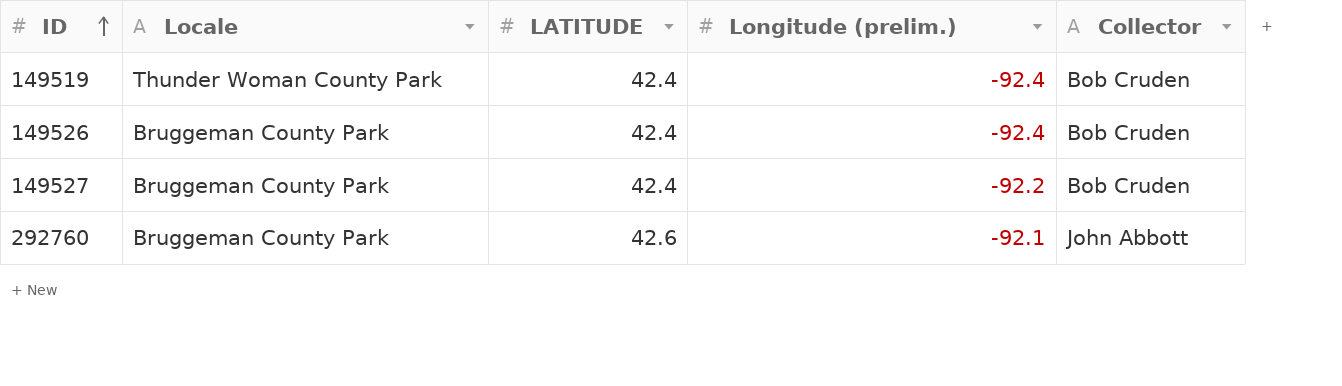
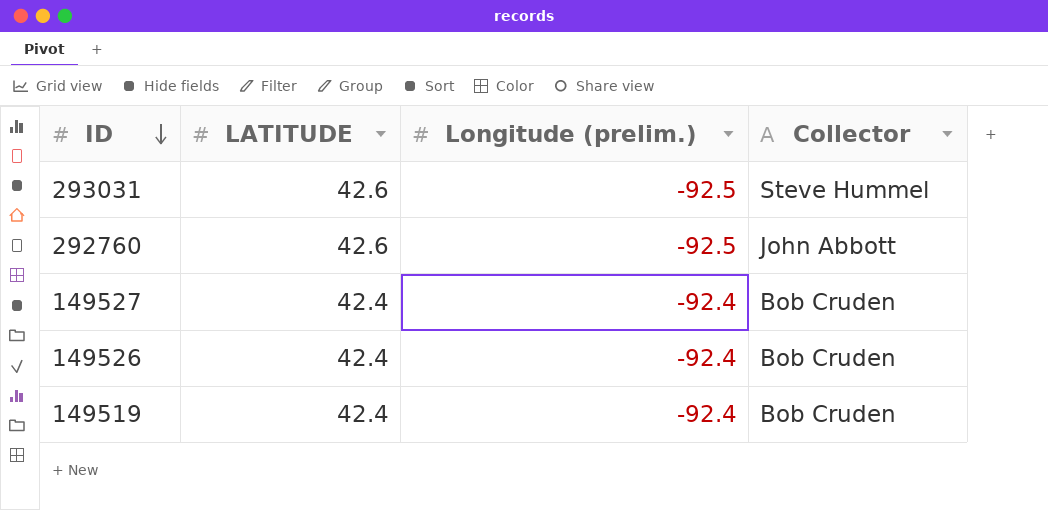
row order: ID ascending -> ID descending
column Locale | position: 2 -> none
row 293031: none -> 42.6 | -92.5 | Steve Hummel
292760 | Longitude (prelim.): -92.1 -> -92.5
149527 | Longitude (prelim.): -92.2 -> -92.4

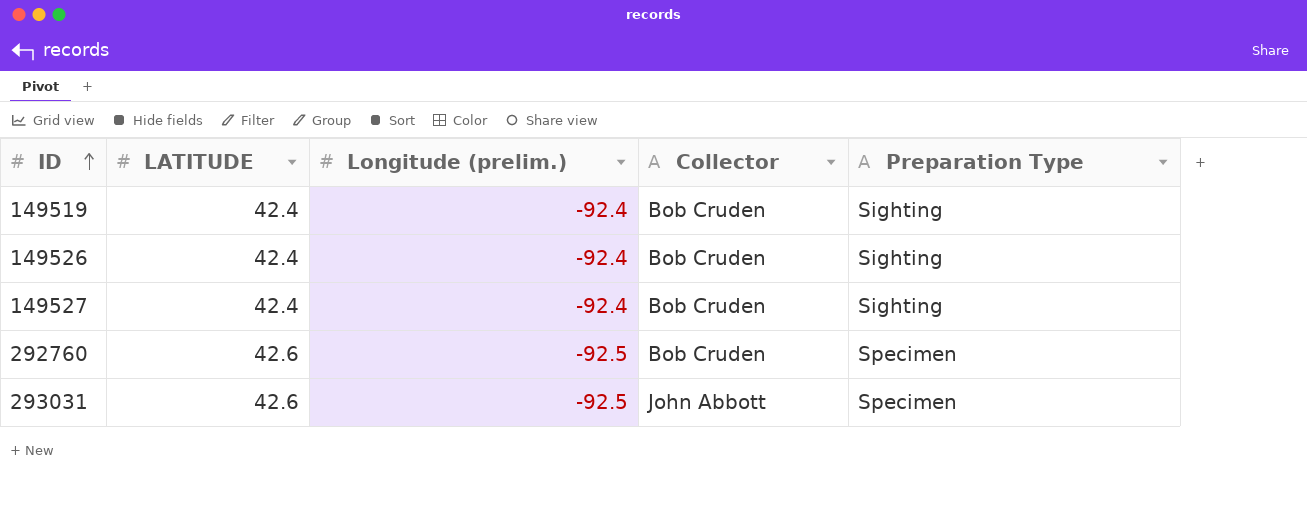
row order: ID descending -> ID ascending
column Preparation Type | position: none -> 5
292760 | Collector: John Abbott -> Bob Cruden
293031 | Collector: Steve Hummel -> John Abbott

